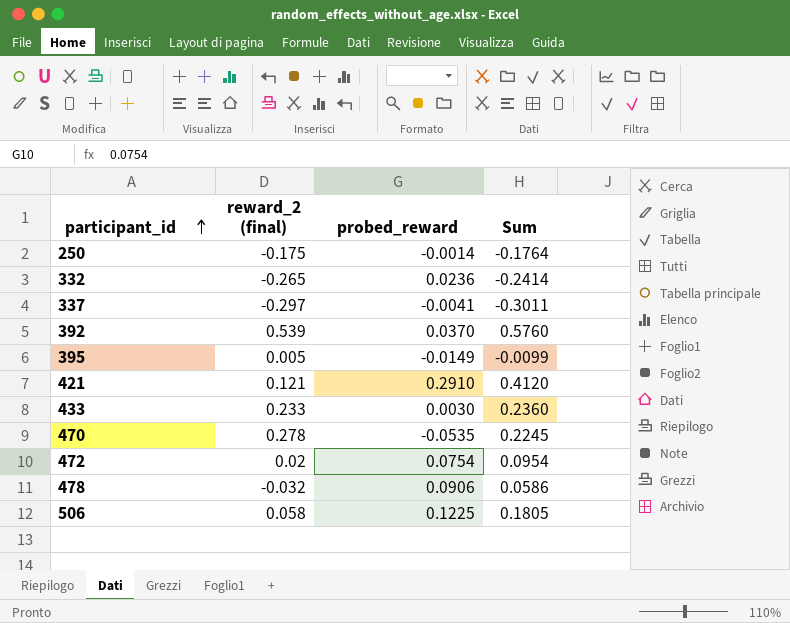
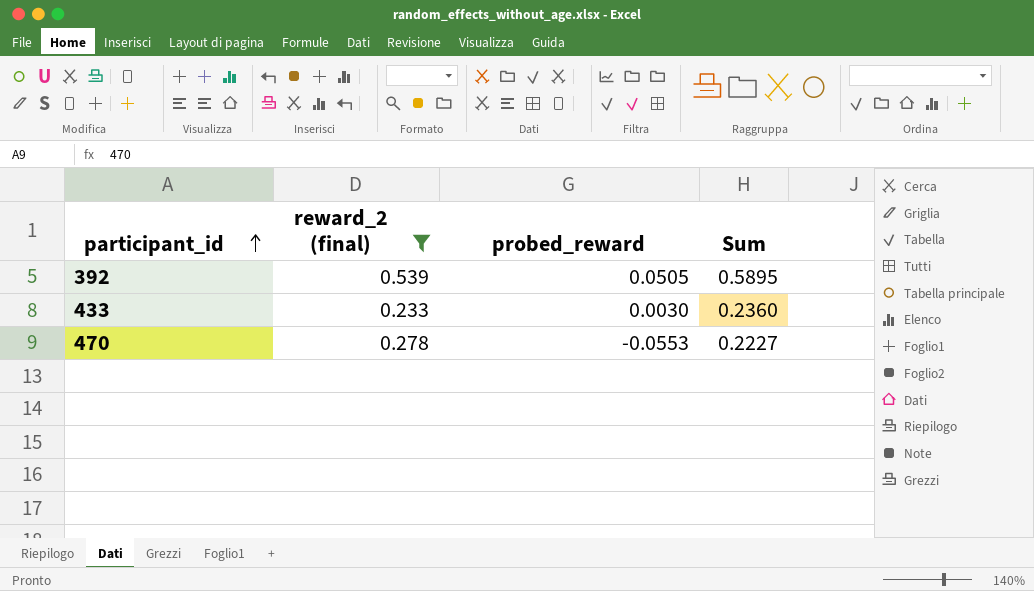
filter: none -> reward_2 (final) >= 0.233
392 | probed_reward: 0.0370 -> 0.0505
392 | Sum: 0.5760 -> 0.5895
470 | probed_reward: -0.0535 -> -0.0553
470 | Sum: 0.2245 -> 0.2227

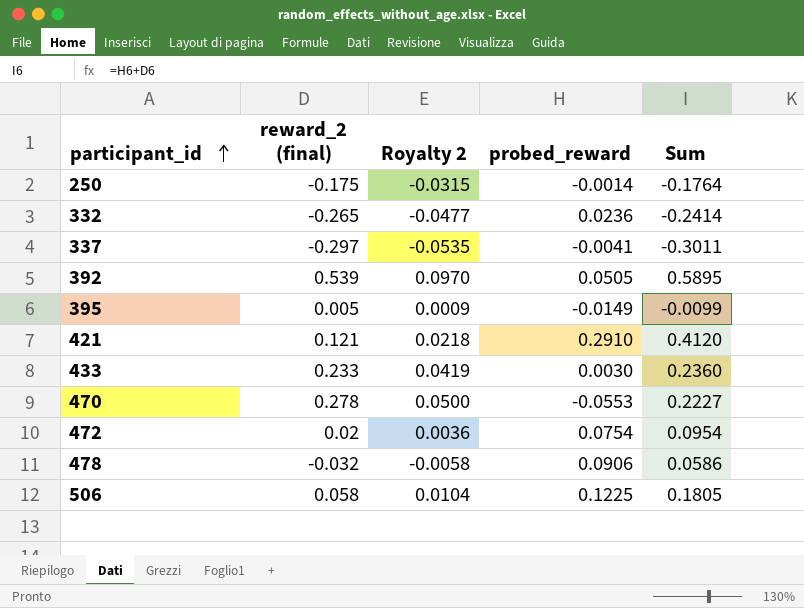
filter: reward_2 (final) >= 0.233 -> none
column Royalty 2 | formula: none -> [reward_2 (final)] * 0.18

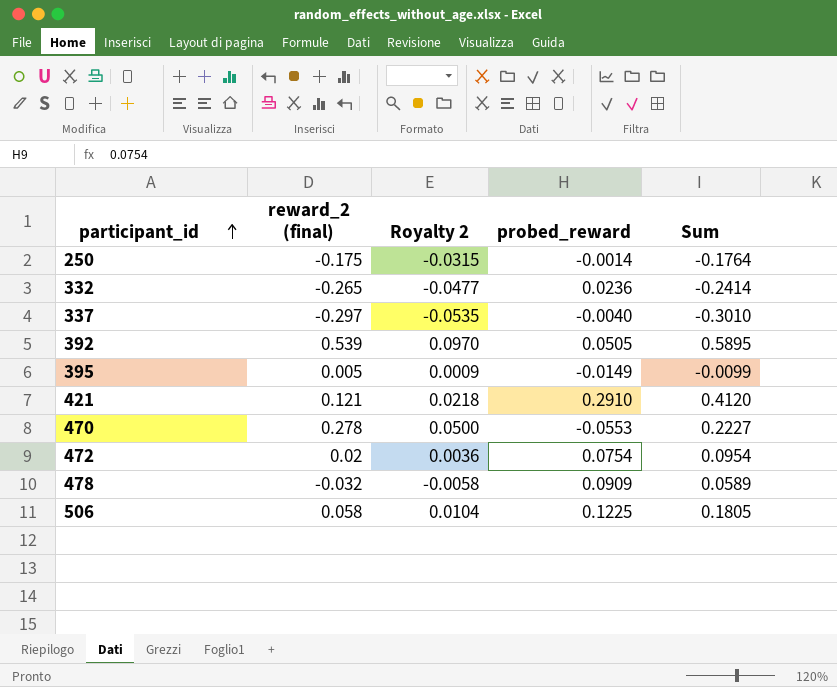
row 433: 0.233 | 0.0419 | 0.0030 | 0.2360 -> none
337 | probed_reward: -0.0041 -> -0.0040
337 | Sum: -0.3011 -> -0.3010
478 | probed_reward: 0.0906 -> 0.0909
478 | Sum: 0.0586 -> 0.0589

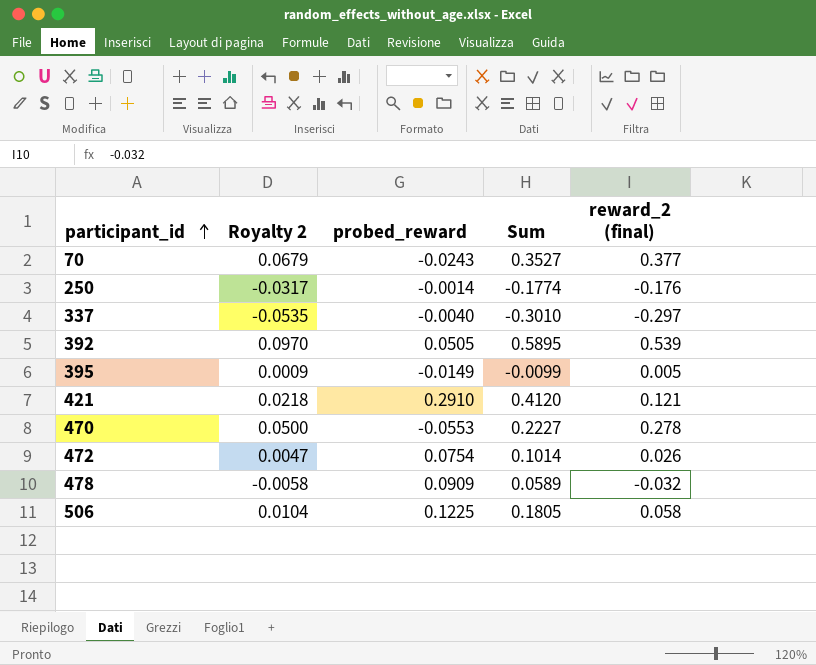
column reward_2 (final) | position: 2 -> 5
row 332: -0.265 | -0.0477 | 0.0236 | -0.2414 -> none
row 70: none -> 0.0679 | -0.0243 | 0.3527 | 0.377
250 | Royalty 2: -0.0315 -> -0.0317
250 | Sum: -0.1764 -> -0.1774
250 | reward_2 (final): -0.175 -> -0.176
472 | Royalty 2: 0.0036 -> 0.0047
472 | Sum: 0.0954 -> 0.1014
472 | reward_2 (final): 0.02 -> 0.026

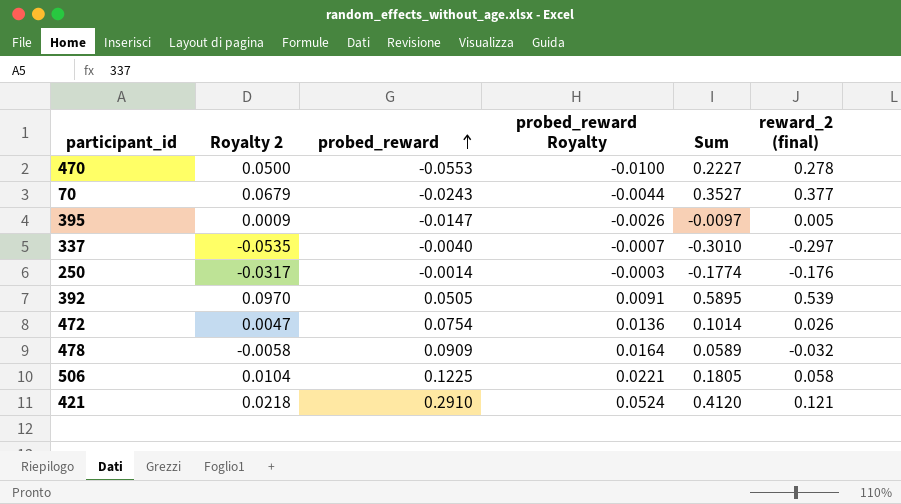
row order: participant_id ascending -> probed_reward ascending
column probed_reward Royalty | formula: none -> [probed_reward] * 0.18
395 | probed_reward: -0.0149 -> -0.0147
395 | Sum: -0.0099 -> -0.0097

